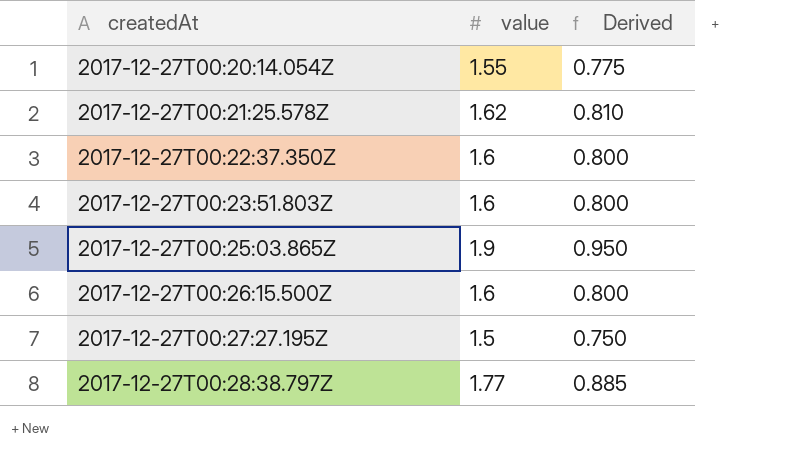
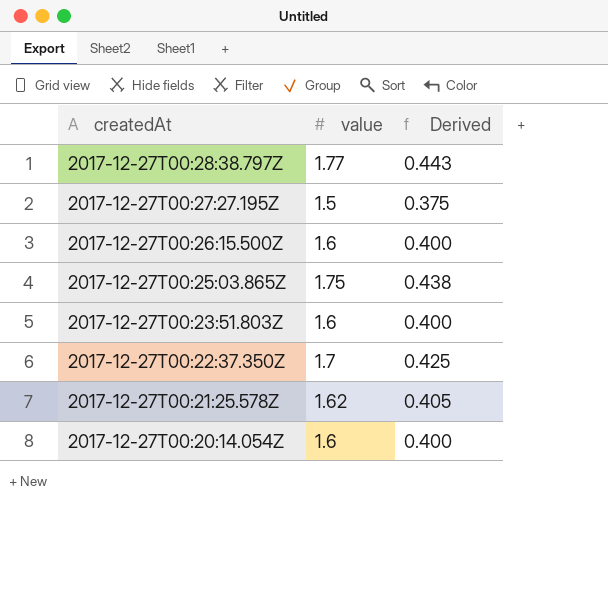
row order: createdAt ascending -> createdAt descending
column Derived | formula: [value] * 0.5 -> [value] * 0.25
2017-12-27T00:25:03.865Z | value: 1.9 -> 1.75
2017-12-27T00:22:37.350Z | value: 1.6 -> 1.7
2017-12-27T00:20:14.054Z | value: 1.55 -> 1.6

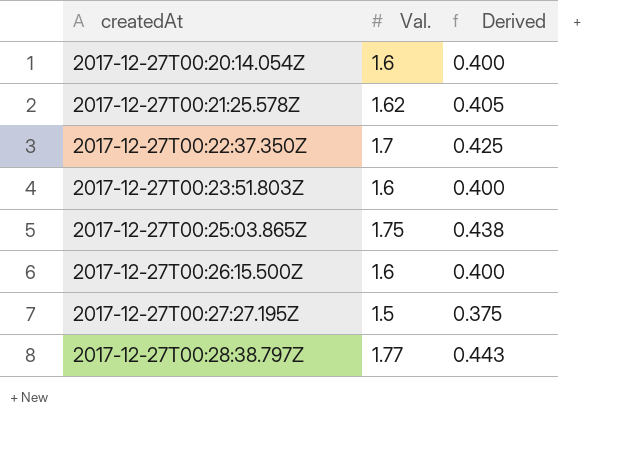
row order: createdAt descending -> createdAt ascending
column name: value -> Val.

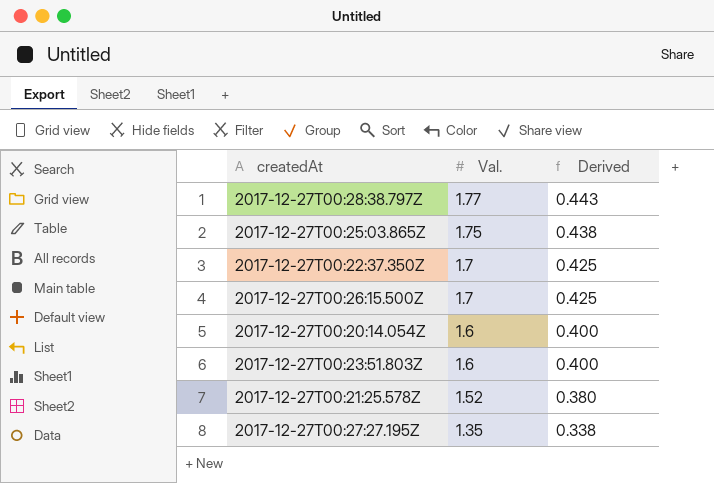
row order: createdAt ascending -> Val. descending
2017-12-27T00:26:15.500Z | Val.: 1.6 -> 1.7
2017-12-27T00:26:15.500Z | Derived: 0.400 -> 0.425
2017-12-27T00:21:25.578Z | Val.: 1.62 -> 1.52
2017-12-27T00:21:25.578Z | Derived: 0.405 -> 0.380
2017-12-27T00:27:27.195Z | Val.: 1.5 -> 1.35
2017-12-27T00:27:27.195Z | Derived: 0.375 -> 0.338

